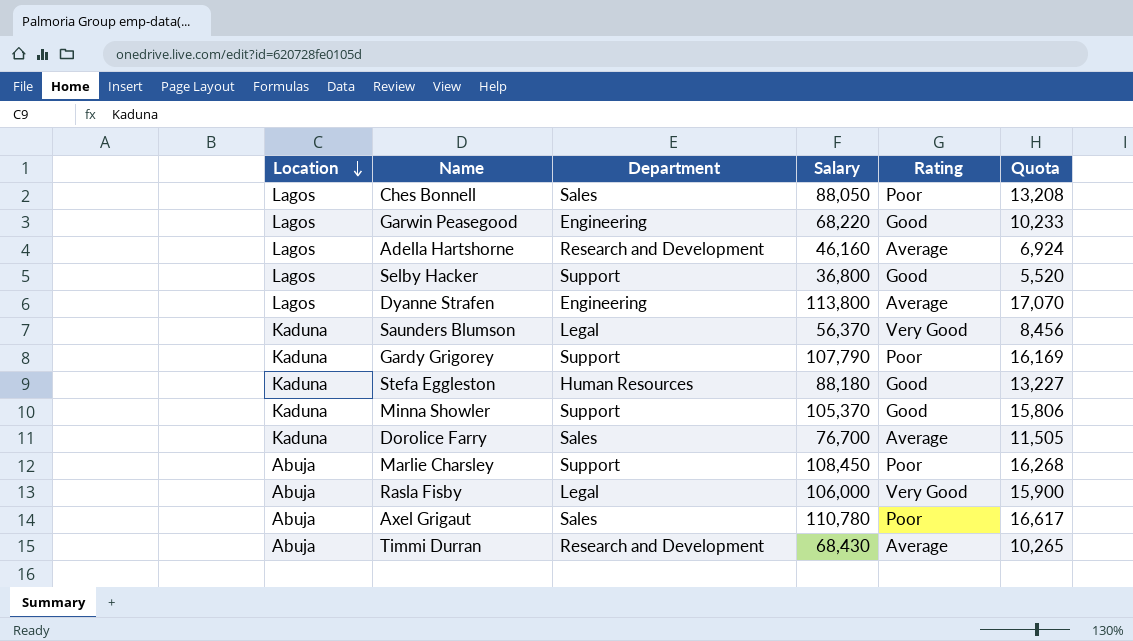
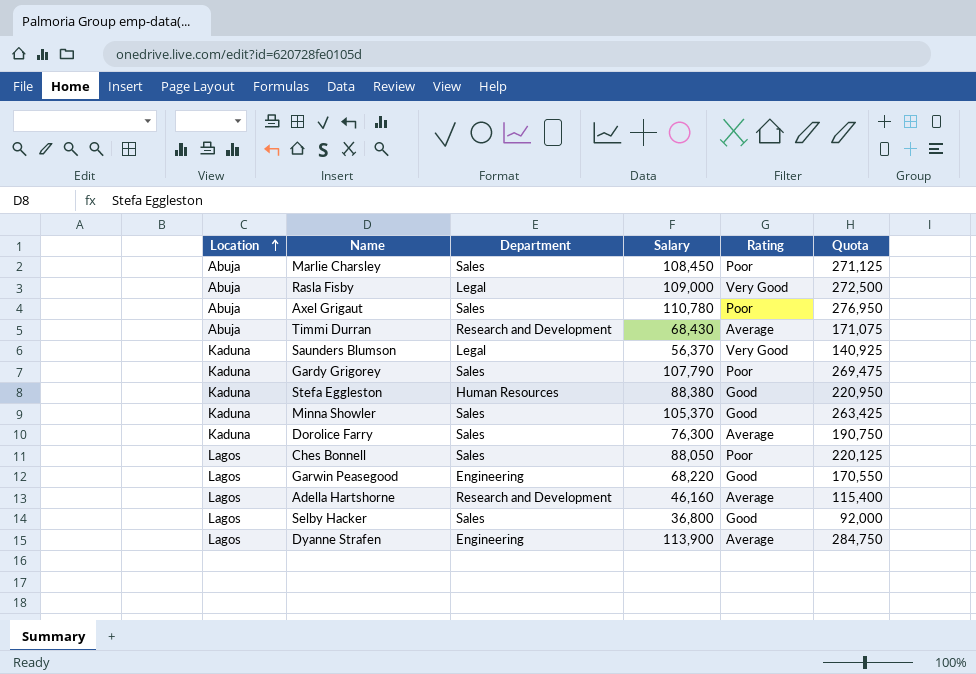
row order: Location descending -> Location ascending
column Quota | formula: [Salary] * 0.15 -> [Salary] * 2.5
Marlie Charsley | Department: Support -> Sales
Rasla Fisby | Salary: 106,000 -> 109,000
Gardy Grigorey | Department: Support -> Sales
Stefa Eggleston | Salary: 88,180 -> 88,380
Minna Showler | Department: Support -> Sales
Dorolice Farry | Salary: 76,700 -> 76,300
Selby Hacker | Department: Support -> Sales
Dyanne Strafen | Salary: 113,800 -> 113,900

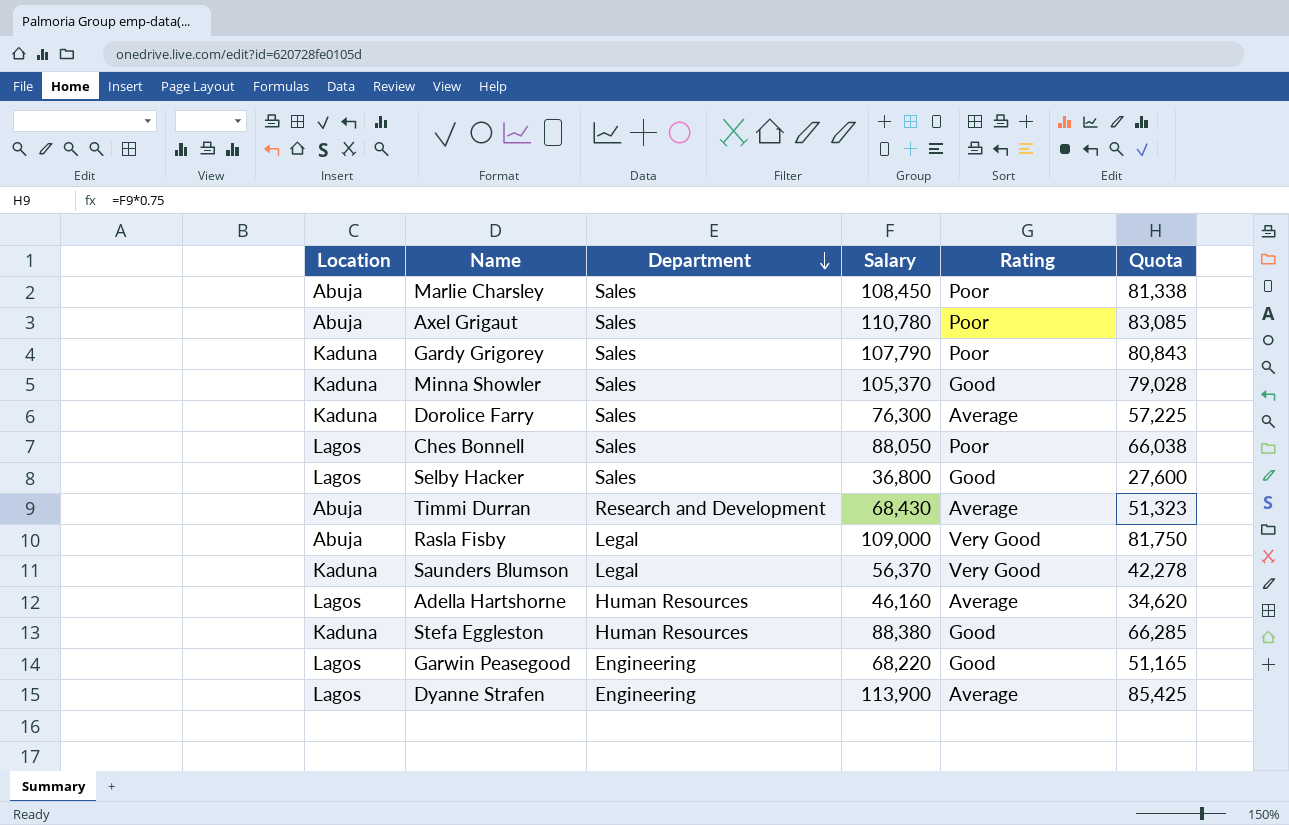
row order: Location ascending -> Department descending
column Quota | formula: [Salary] * 2.5 -> [Salary] * 0.75
Adella Hartshorne | Department: Research and Development -> Human Resources

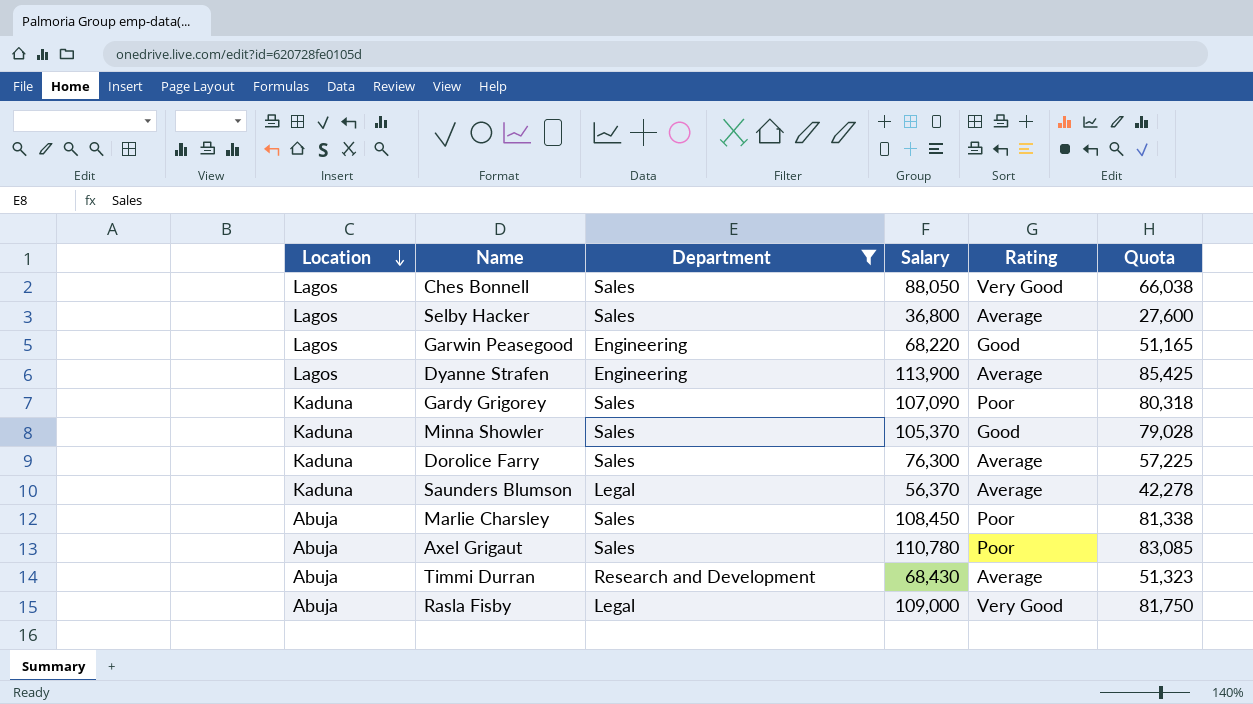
filter: none -> Department != Human Resources
row order: Department descending -> Location descending
Ches Bonnell | Rating: Poor -> Very Good
Selby Hacker | Rating: Good -> Average
Gardy Grigorey | Salary: 107,790 -> 107,090
Gardy Grigorey | Quota: 80,843 -> 80,318
Saunders Blumson | Rating: Very Good -> Average

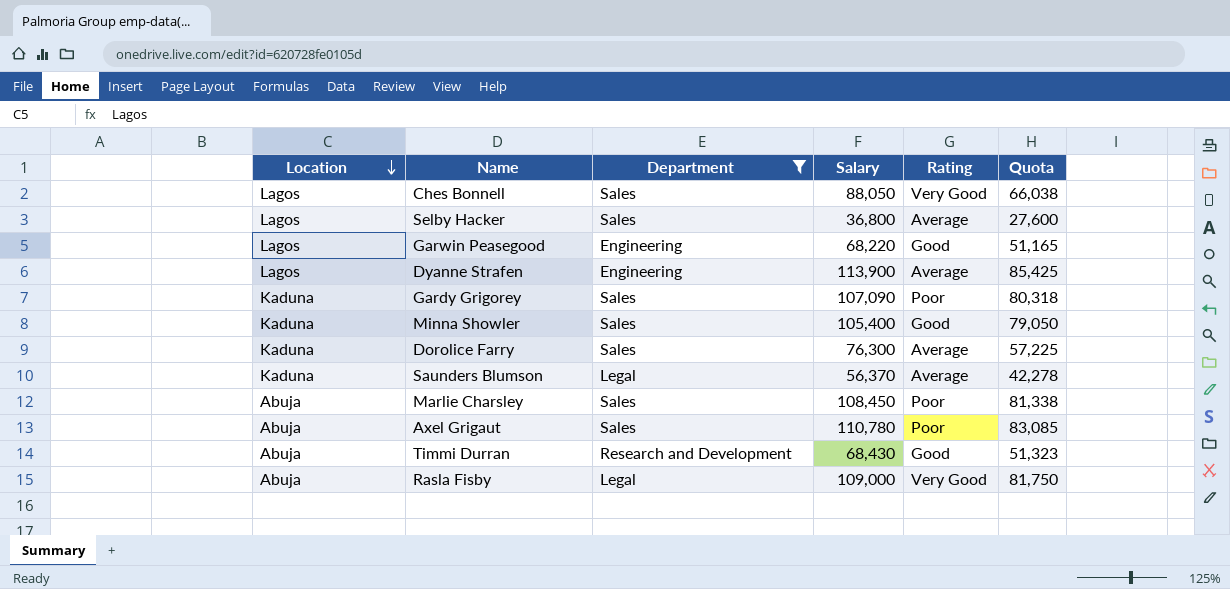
Minna Showler | Salary: 105,370 -> 105,400
Minna Showler | Quota: 79,028 -> 79,050
Timmi Durran | Rating: Average -> Good

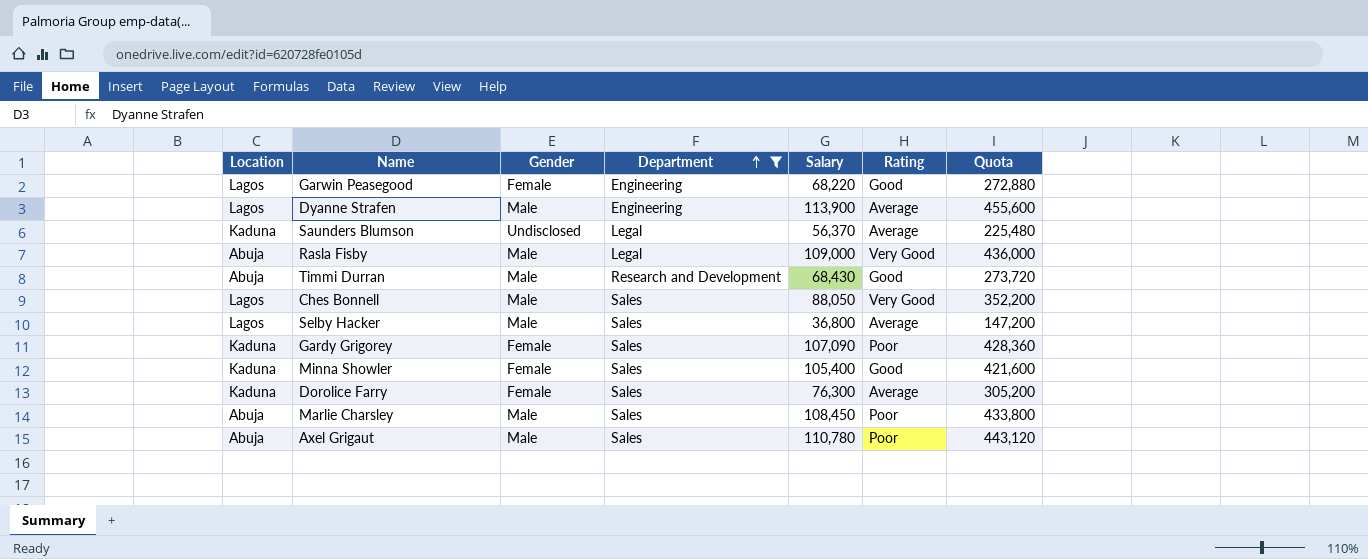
row order: Location descending -> Department ascending
column Gender | position: none -> 3
column Quota | formula: [Salary] * 0.75 -> [Salary] * 4

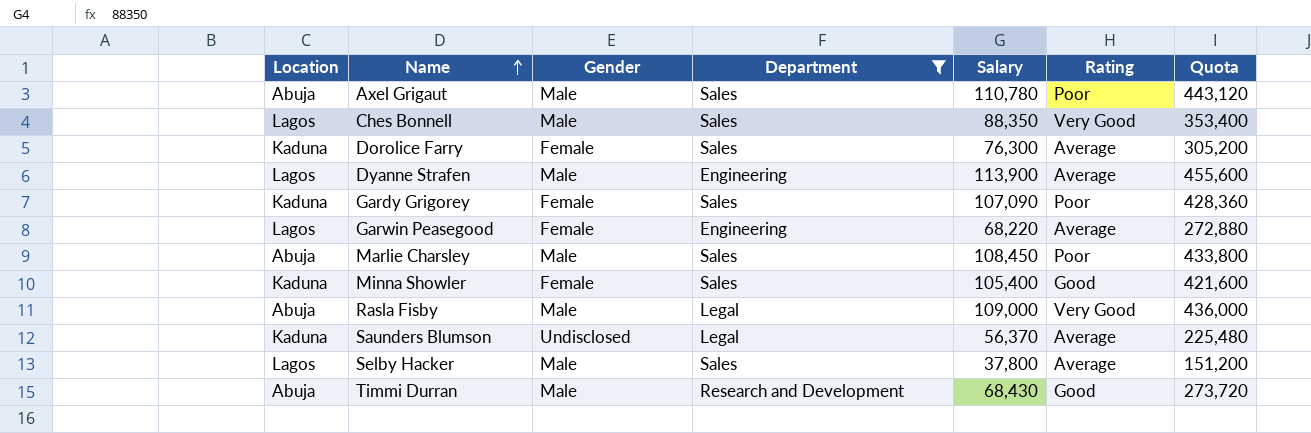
row order: Department ascending -> Name ascending
Ches Bonnell | Salary: 88,050 -> 88,350
Ches Bonnell | Quota: 352,200 -> 353,400
Garwin Peasegood | Rating: Good -> Average
Selby Hacker | Salary: 36,800 -> 37,800
Selby Hacker | Quota: 147,200 -> 151,200

